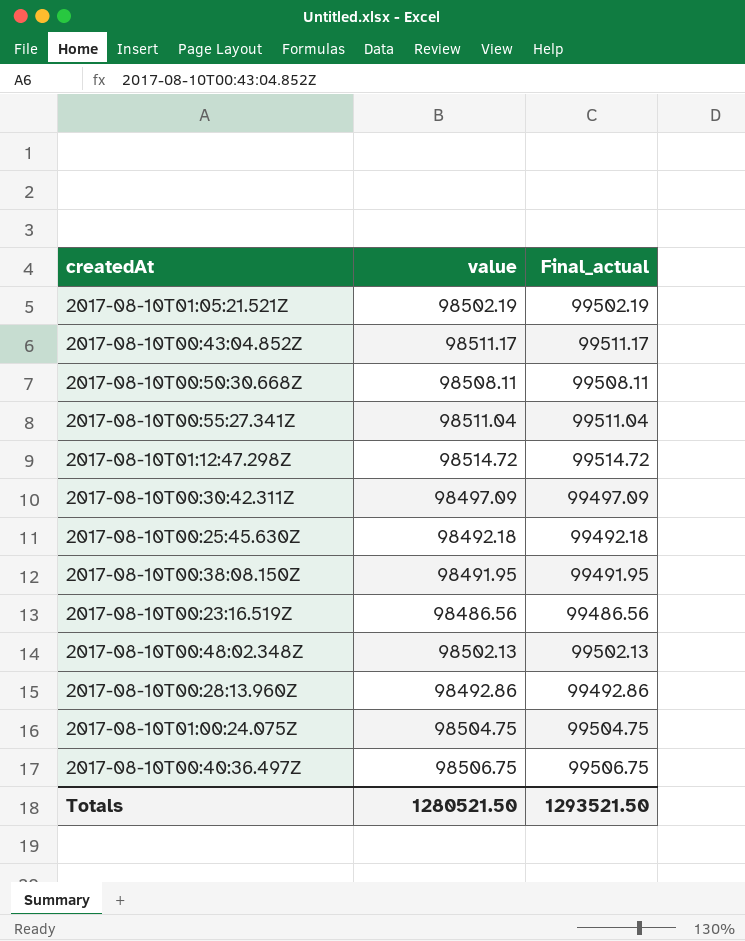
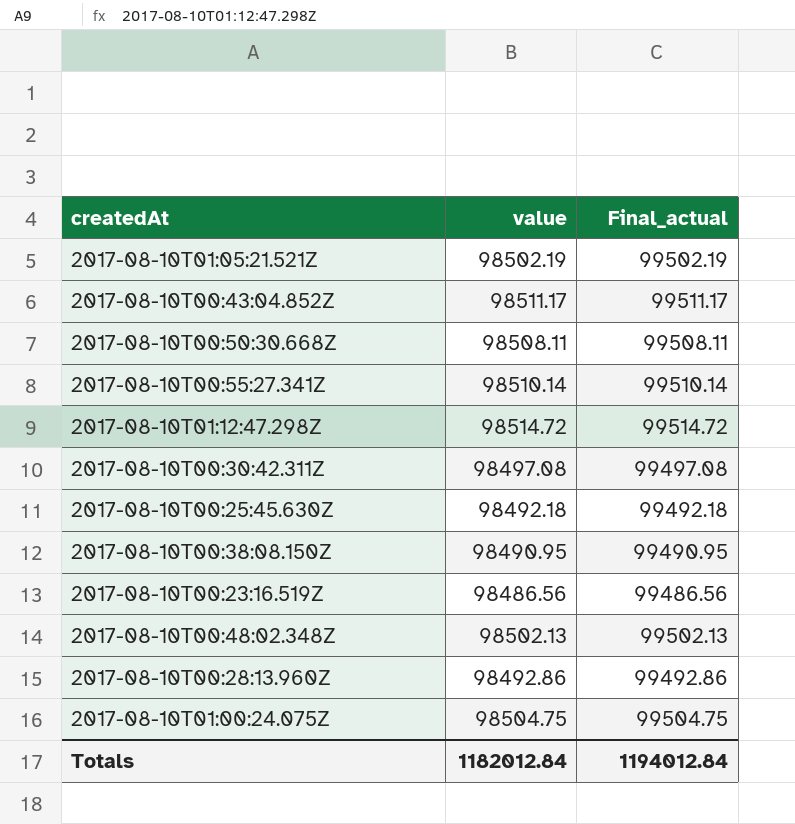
row 2017-08-10T00:40:36.497Z: 98506.75 | 99506.75 -> none
2017-08-10T00:55:27.341Z | value: 98511.04 -> 98510.14
2017-08-10T00:55:27.341Z | Final_actual: 99511.04 -> 99510.14
2017-08-10T00:30:42.311Z | value: 98497.09 -> 98497.08
2017-08-10T00:30:42.311Z | Final_actual: 99497.09 -> 99497.08
2017-08-10T00:38:08.150Z | value: 98491.95 -> 98490.95
2017-08-10T00:38:08.150Z | Final_actual: 99491.95 -> 99490.95
Totals | value: 1280521.50 -> 1182012.84
Totals | Final_actual: 1293521.50 -> 1194012.84

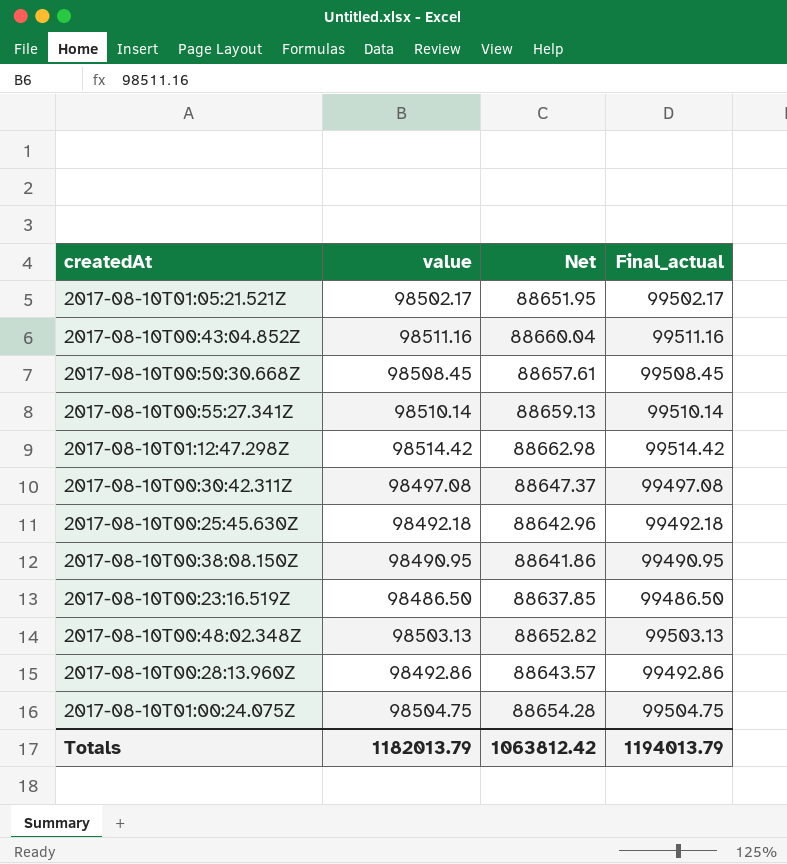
column Net | formula: none -> [value] * 0.9
2017-08-10T01:05:21.521Z | value: 98502.19 -> 98502.17
2017-08-10T01:05:21.521Z | Final_actual: 99502.19 -> 99502.17
2017-08-10T00:43:04.852Z | value: 98511.17 -> 98511.16
2017-08-10T00:43:04.852Z | Final_actual: 99511.17 -> 99511.16
2017-08-10T00:50:30.668Z | value: 98508.11 -> 98508.45
2017-08-10T00:50:30.668Z | Final_actual: 99508.11 -> 99508.45
2017-08-10T01:12:47.298Z | value: 98514.72 -> 98514.42
2017-08-10T01:12:47.298Z | Final_actual: 99514.72 -> 99514.42
2017-08-10T00:23:16.519Z | value: 98486.56 -> 98486.50
2017-08-10T00:23:16.519Z | Final_actual: 99486.56 -> 99486.50
2017-08-10T00:48:02.348Z | value: 98502.13 -> 98503.13
2017-08-10T00:48:02.348Z | Final_actual: 99502.13 -> 99503.13
Totals | value: 1182012.84 -> 1182013.79
Totals | Final_actual: 1194012.84 -> 1194013.79

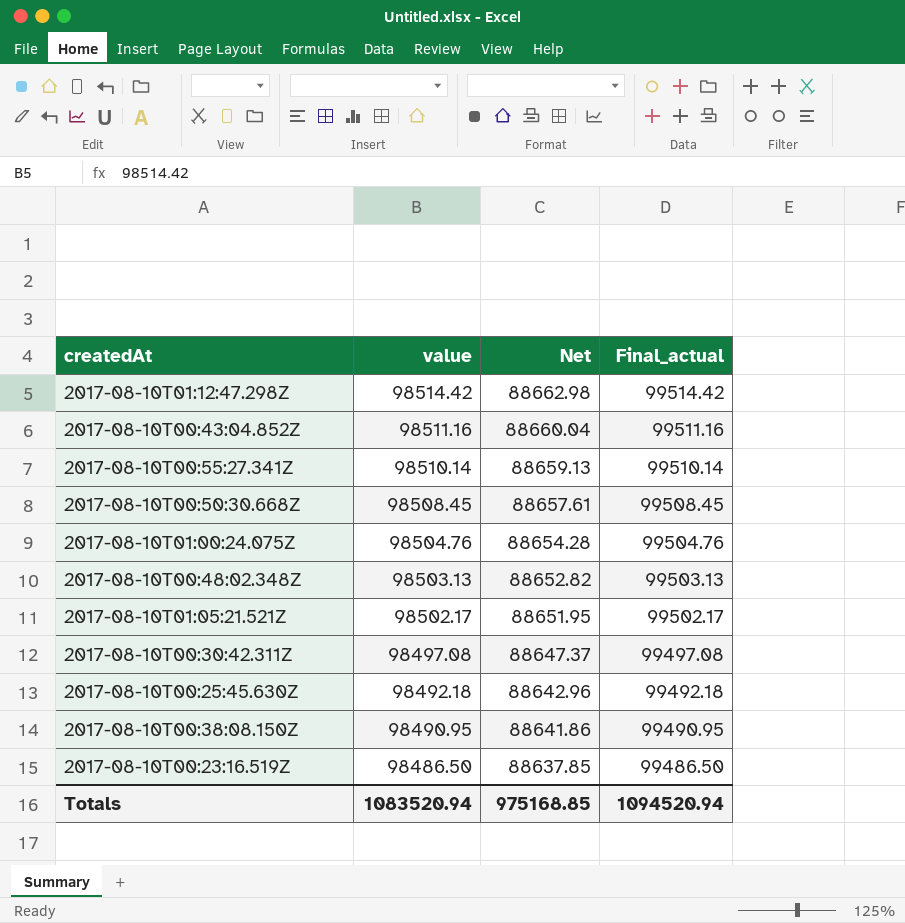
row order: none -> value descending
row 2017-08-10T00:28:13.960Z: 98492.86 | 88643.57 | 99492.86 -> none
2017-08-10T01:00:24.075Z | value: 98504.75 -> 98504.76
2017-08-10T01:00:24.075Z | Final_actual: 99504.75 -> 99504.76
Totals | value: 1182013.79 -> 1083520.94
Totals | Net: 1063812.42 -> 975168.85
Totals | Final_actual: 1194013.79 -> 1094520.94

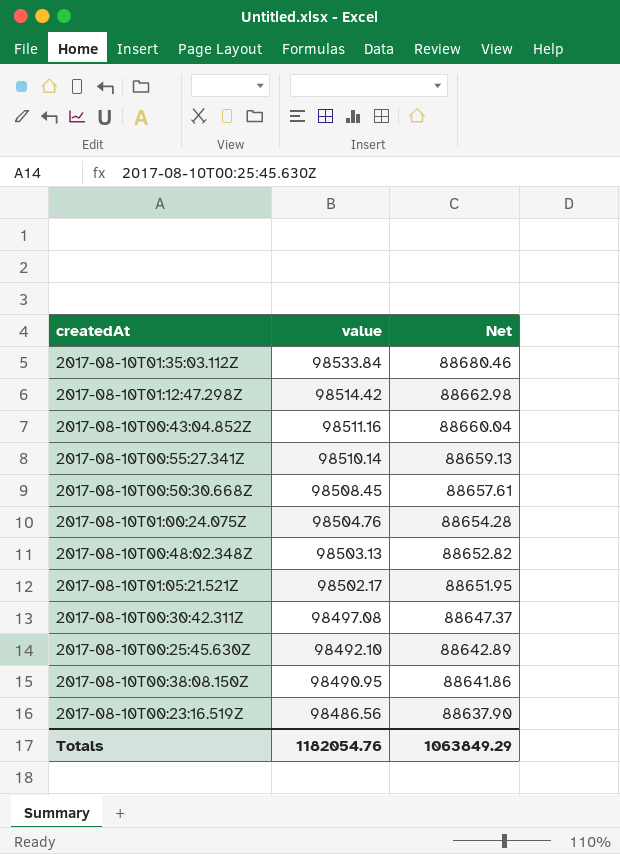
column Final_actual | formula: [value] + 1000 -> none
row 2017-08-10T01:35:03.112Z: none -> 98533.84 | 88680.46
2017-08-10T00:25:45.630Z | value: 98492.18 -> 98492.10
2017-08-10T00:25:45.630Z | Net: 88642.96 -> 88642.89
2017-08-10T00:23:16.519Z | value: 98486.50 -> 98486.56
2017-08-10T00:23:16.519Z | Net: 88637.85 -> 88637.90
Totals | value: 1083520.94 -> 1182054.76
Totals | Net: 975168.85 -> 1063849.29

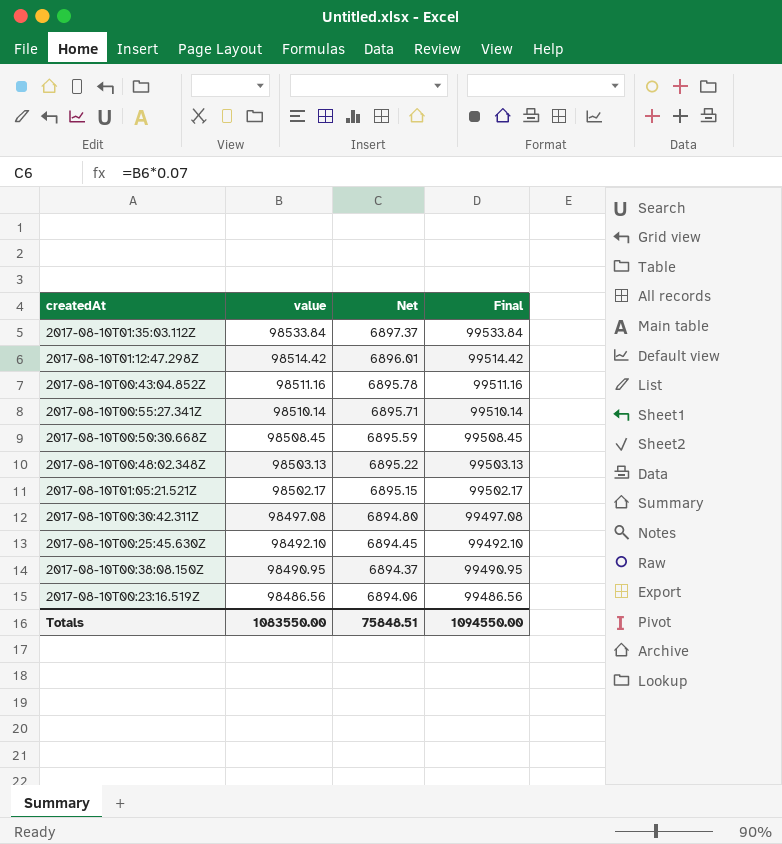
column Net | formula: [value] * 0.9 -> [value] * 0.07
column Final | formula: none -> [value] + 1000
row 2017-08-10T01:00:24.075Z: 98504.76 | 88654.28 -> none
Totals | value: 1182054.76 -> 1083550.00
Totals | Net: 1063849.29 -> 75848.51

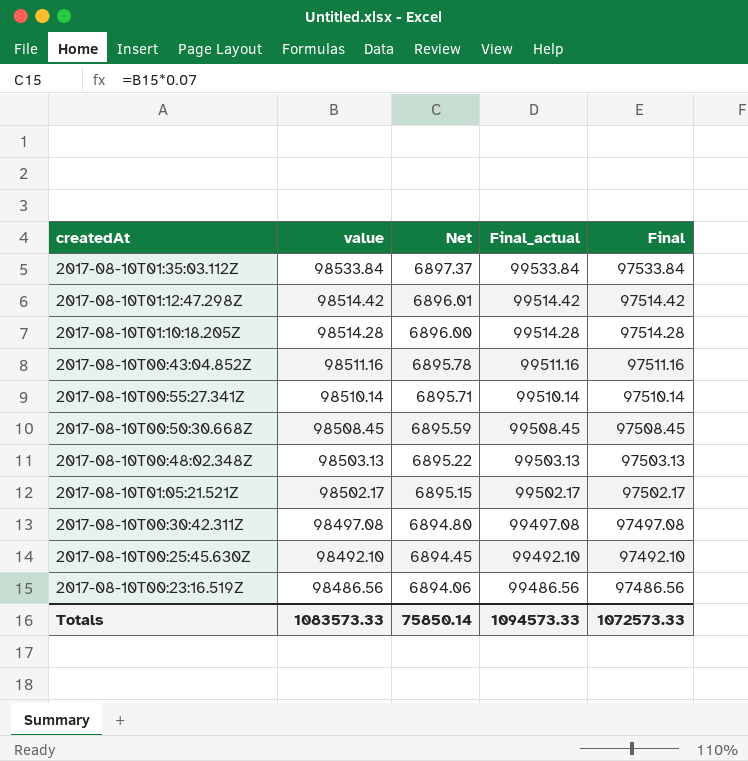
column Final_actual | formula: none -> [value] + 1000
column Final | formula: [value] + 1000 -> [value] - 1000
row 2017-08-10T00:38:08.150Z: 98490.95 | 6894.37 | 99490.95 -> none
row 2017-08-10T01:10:18.205Z: none -> 98514.28 | 6896.00 | 99514.28 | 97514.28
Totals | value: 1083550.00 -> 1083573.33
Totals | Net: 75848.51 -> 75850.14
Totals | Final: 1094550.00 -> 1072573.33

